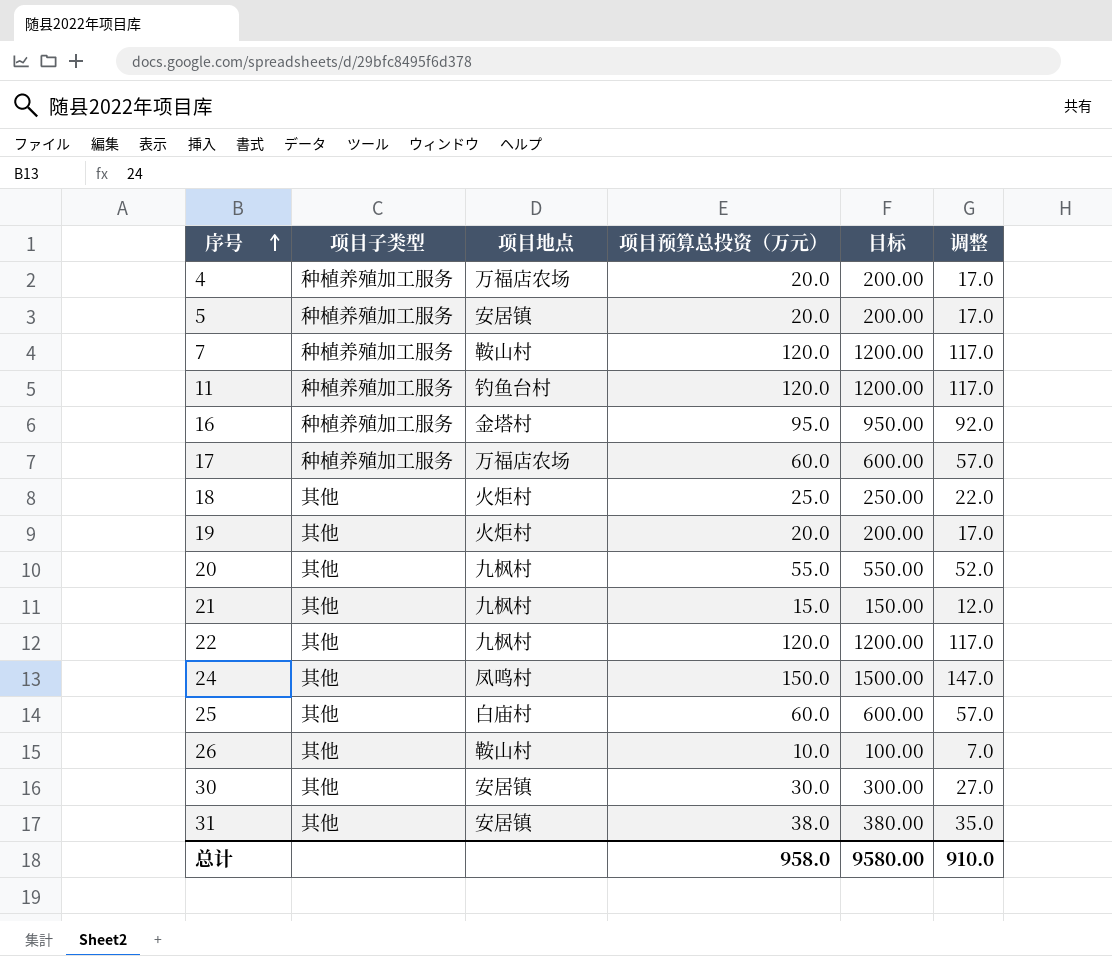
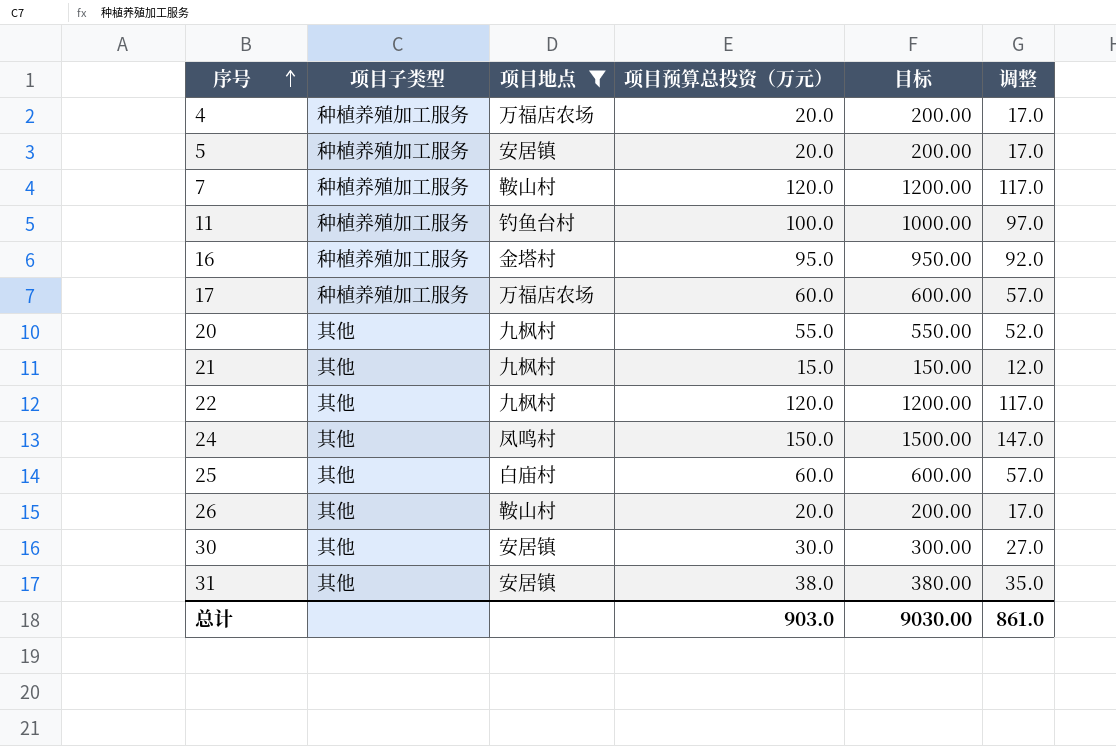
filter: none -> 项目地点 != 火炬村
11 | 项目预算总投资（万元）: 120.0 -> 100.0
11 | 目标: 1200.00 -> 1000.00
11 | 调整: 117.0 -> 97.0
26 | 项目预算总投资（万元）: 10.0 -> 20.0
26 | 目标: 100.00 -> 200.00
26 | 调整: 7.0 -> 17.0
总计 | 项目预算总投资（万元）: 958.0 -> 903.0
总计 | 目标: 9580.00 -> 9030.00
总计 | 调整: 910.0 -> 861.0

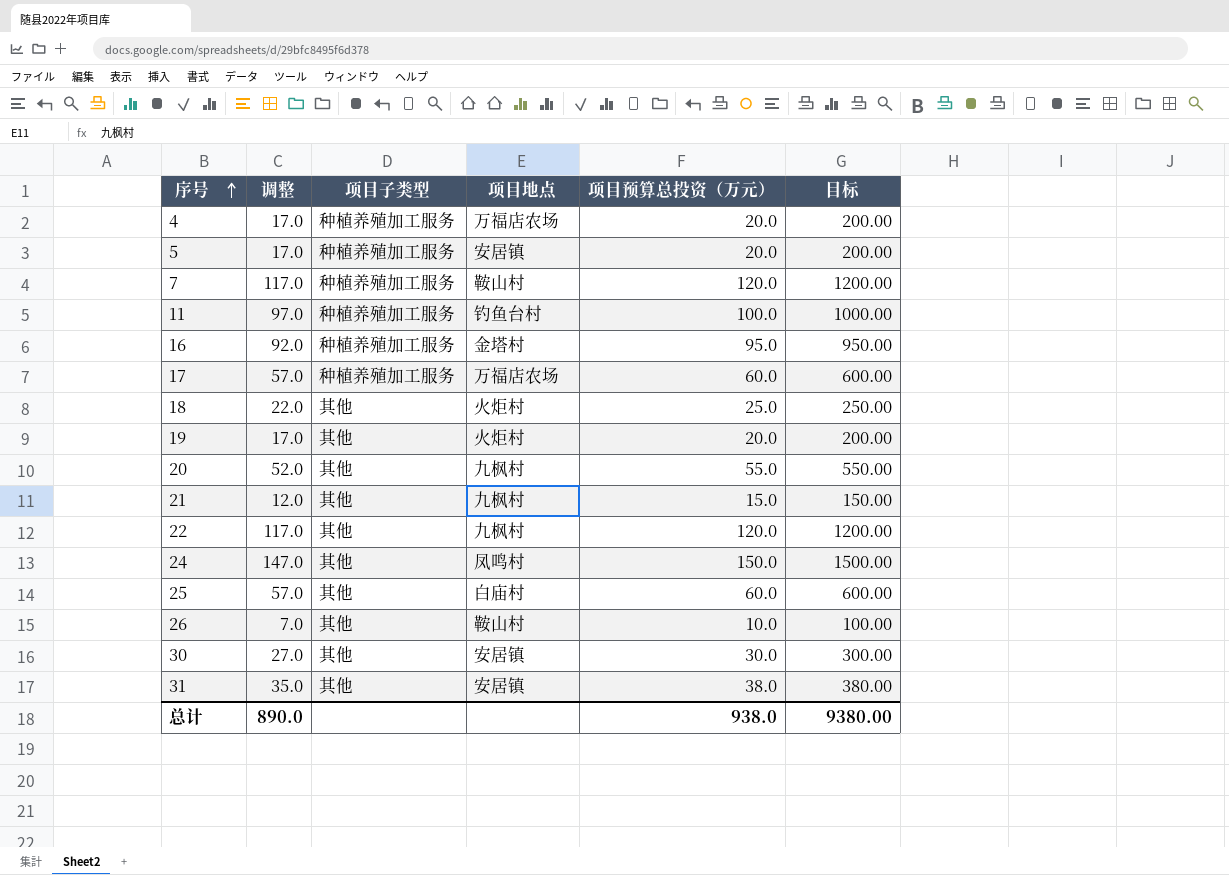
filter: 项目地点 != 火炬村 -> none
column 调整 | position: 6 -> 2
26 | 调整: 17.0 -> 7.0
26 | 项目预算总投资（万元）: 20.0 -> 10.0
26 | 目标: 200.00 -> 100.00
总计 | 调整: 861.0 -> 890.0
总计 | 项目预算总投资（万元）: 903.0 -> 938.0
总计 | 目标: 9030.00 -> 9380.00

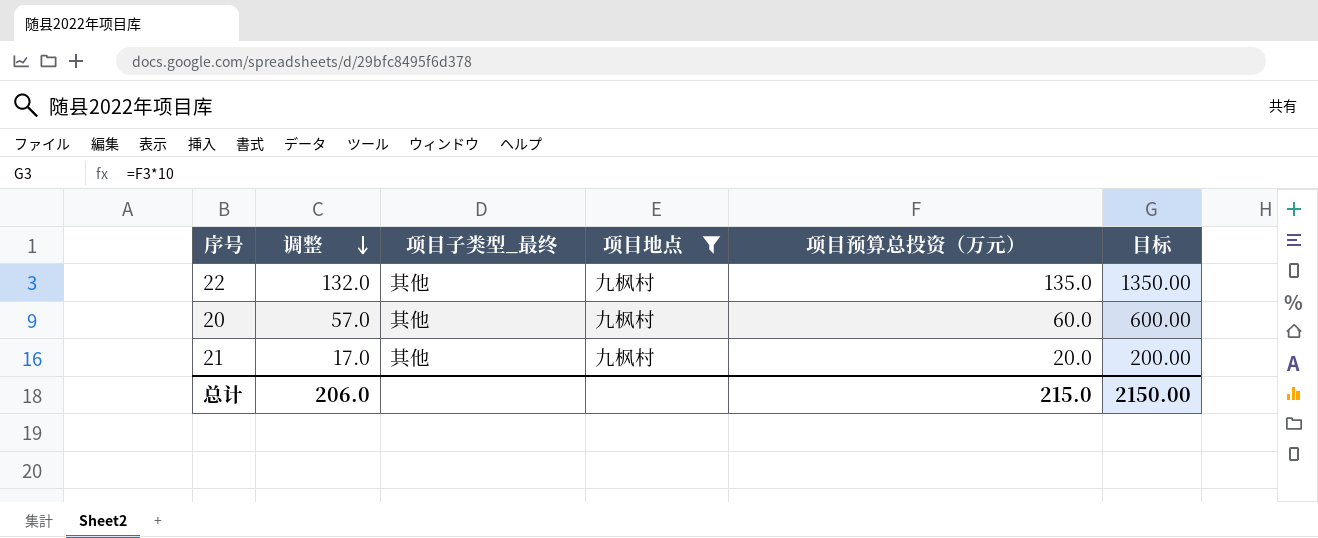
filter: none -> 项目地点 = 九枫村
row order: 序号 ascending -> 调整 descending
column name: 项目子类型 -> 项目子类型_最终
22 | 调整: 117.0 -> 132.0
22 | 项目预算总投资（万元）: 120.0 -> 135.0
22 | 目标: 1200.00 -> 1350.00
20 | 调整: 52.0 -> 57.0
20 | 项目预算总投资（万元）: 55.0 -> 60.0
20 | 目标: 550.00 -> 600.00
21 | 调整: 12.0 -> 17.0
21 | 项目预算总投资（万元）: 15.0 -> 20.0
21 | 目标: 150.00 -> 200.00
总计 | 调整: 890.0 -> 206.0
总计 | 项目预算总投资（万元）: 938.0 -> 215.0
总计 | 目标: 9380.00 -> 2150.00

